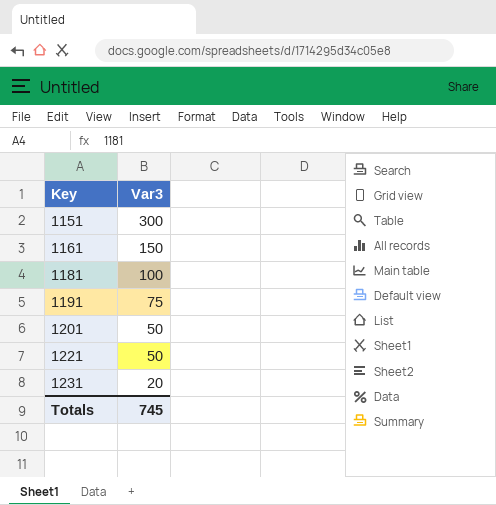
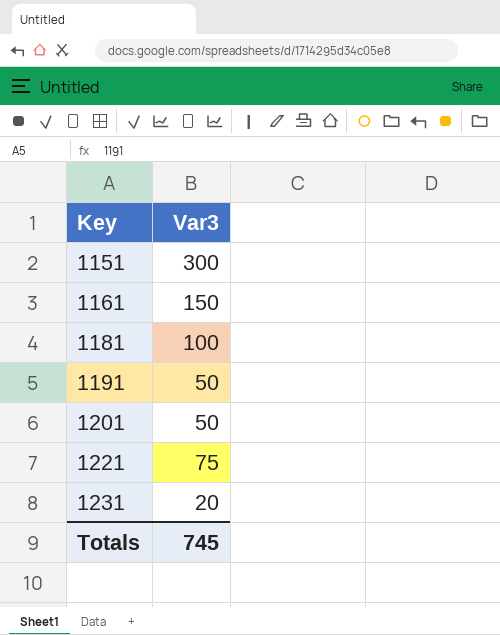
1191 | Var3: 75 -> 50
1221 | Var3: 50 -> 75

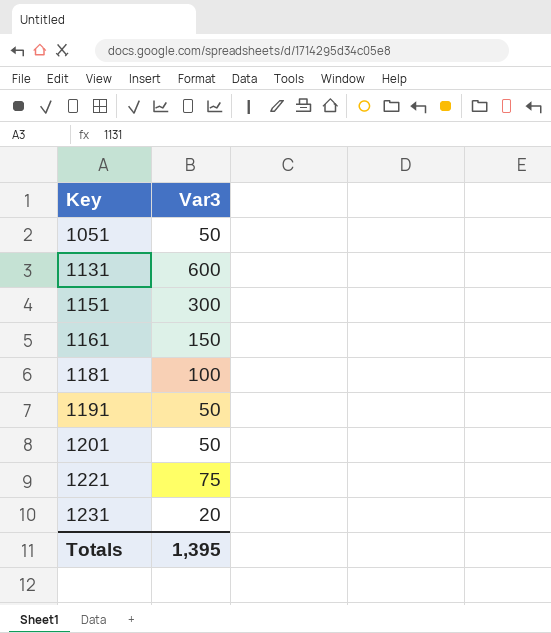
row 1051: none -> 50
row 1131: none -> 600
Totals | Var3: 745 -> 1,395

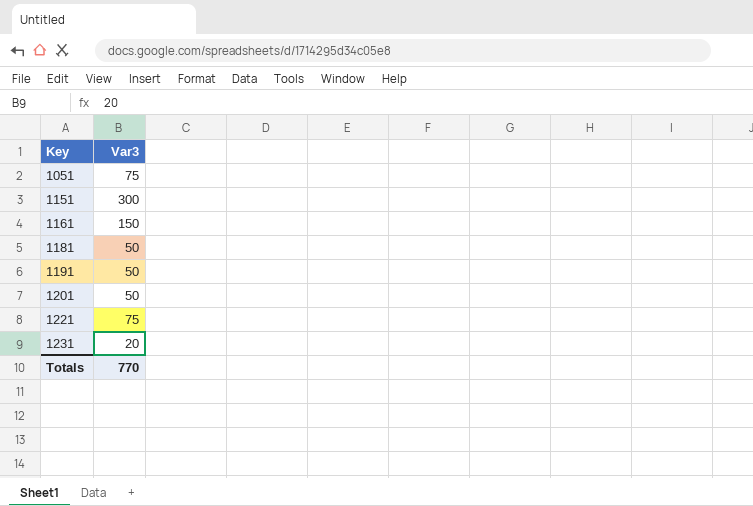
row 1131: 600 -> none
1051 | Var3: 50 -> 75
1181 | Var3: 100 -> 50
Totals | Var3: 1,395 -> 770

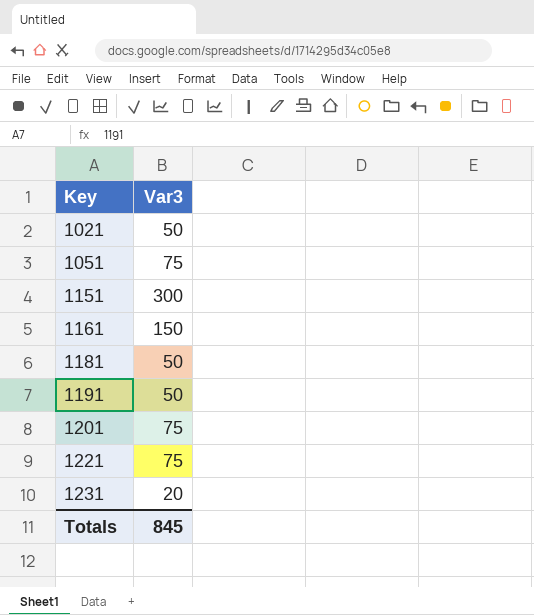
row 1021: none -> 50
1201 | Var3: 50 -> 75
Totals | Var3: 770 -> 845

